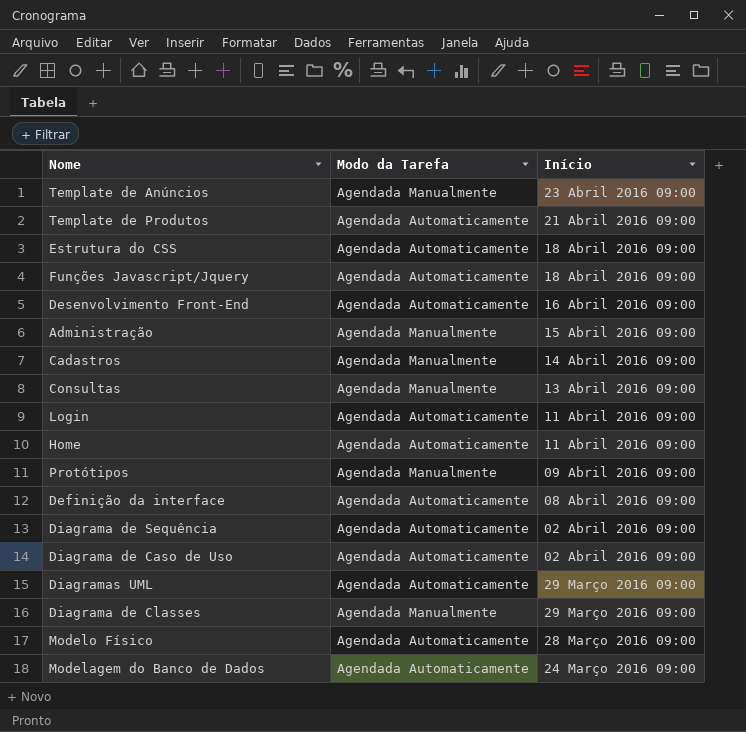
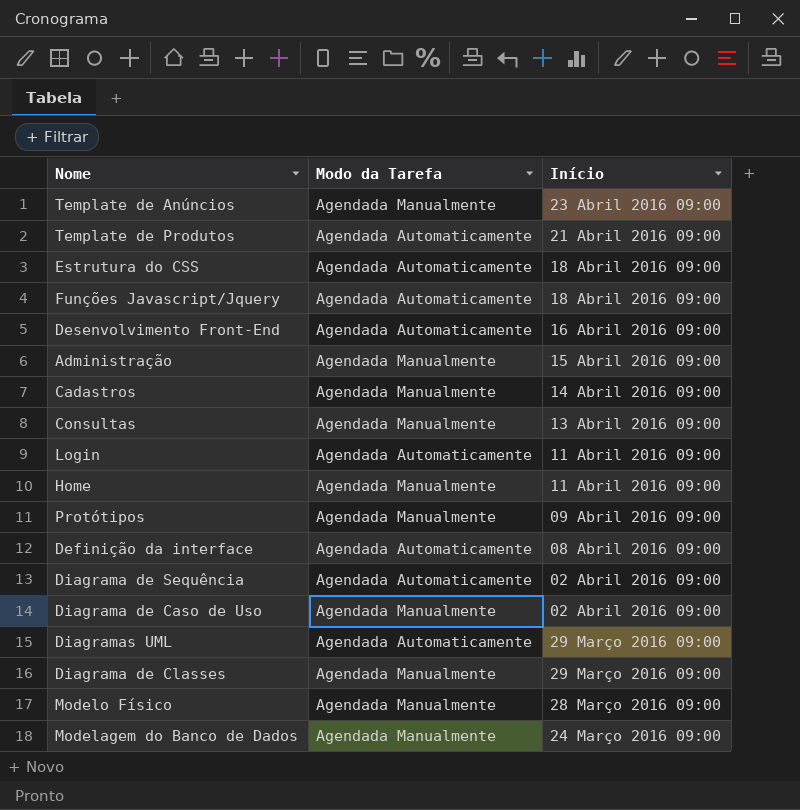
Home | Modo da Tarefa: Agendada Automaticamente -> Agendada Manualmente
Diagrama de Caso de Uso | Modo da Tarefa: Agendada Automaticamente -> Agendada Manualmente
Modelo Físico | Modo da Tarefa: Agendada Automaticamente -> Agendada Manualmente
Modelagem do Banco de Dados | Modo da Tarefa: Agendada Automaticamente -> Agendada Manualmente

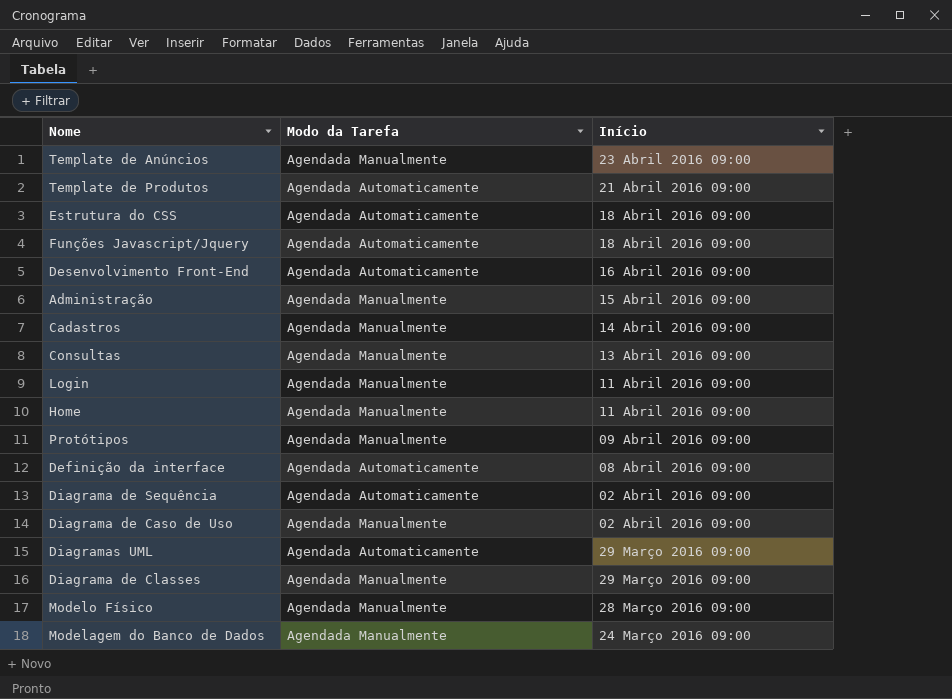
Login | Modo da Tarefa: Agendada Automaticamente -> Agendada Manualmente

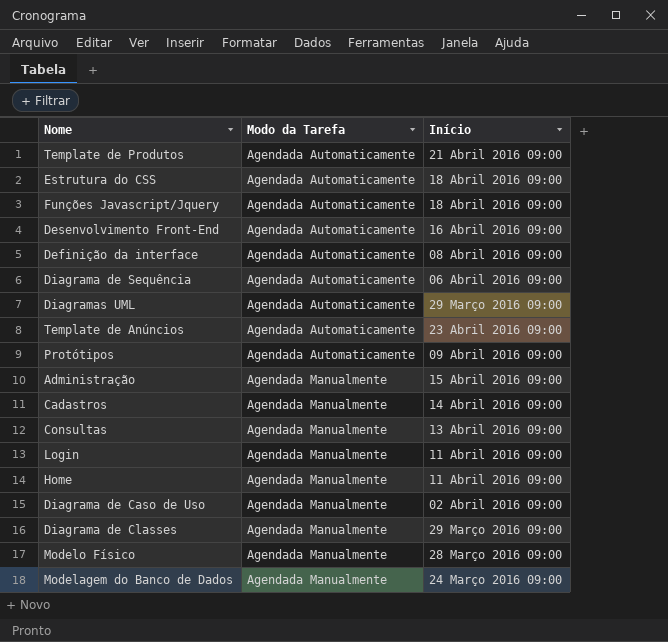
row order: Início descending -> Modo da Tarefa ascending
Diagrama de Sequência | Início: 02 Abril 2016 09:00 -> 06 Abril 2016 09:00
Template de Anúncios | Modo da Tarefa: Agendada Manualmente -> Agendada Automaticamente
Protótipos | Modo da Tarefa: Agendada Manualmente -> Agendada Automaticamente

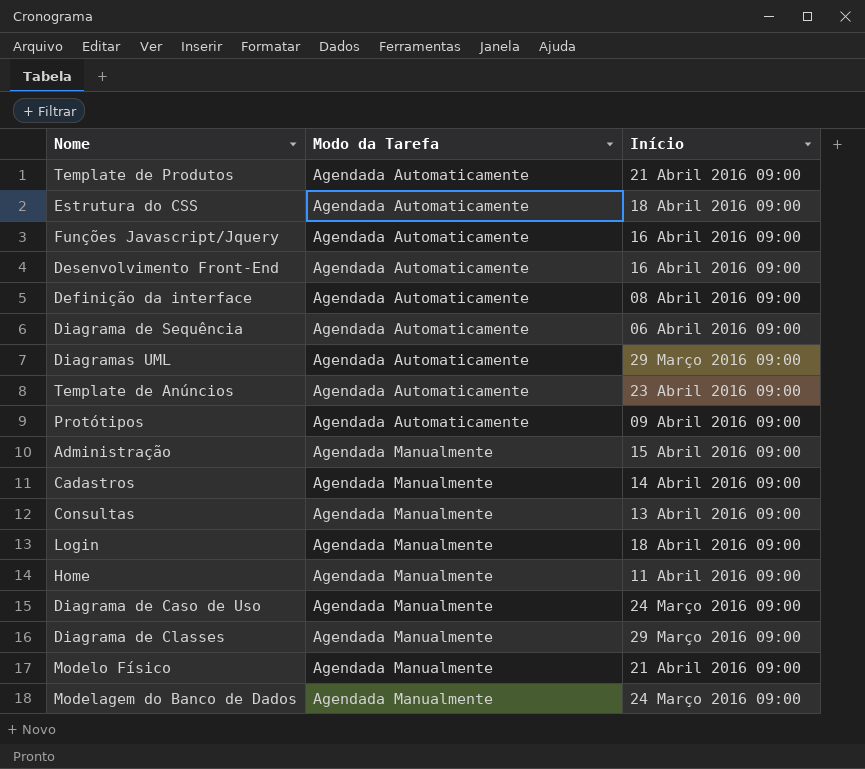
Funções Javascript/Jquery | Início: 18 Abril 2016 09:00 -> 16 Abril 2016 09:00
Login | Início: 11 Abril 2016 09:00 -> 18 Abril 2016 09:00
Diagrama de Caso de Uso | Início: 02 Abril 2016 09:00 -> 24 Março 2016 09:00
Modelo Físico | Início: 28 Março 2016 09:00 -> 21 Abril 2016 09:00

